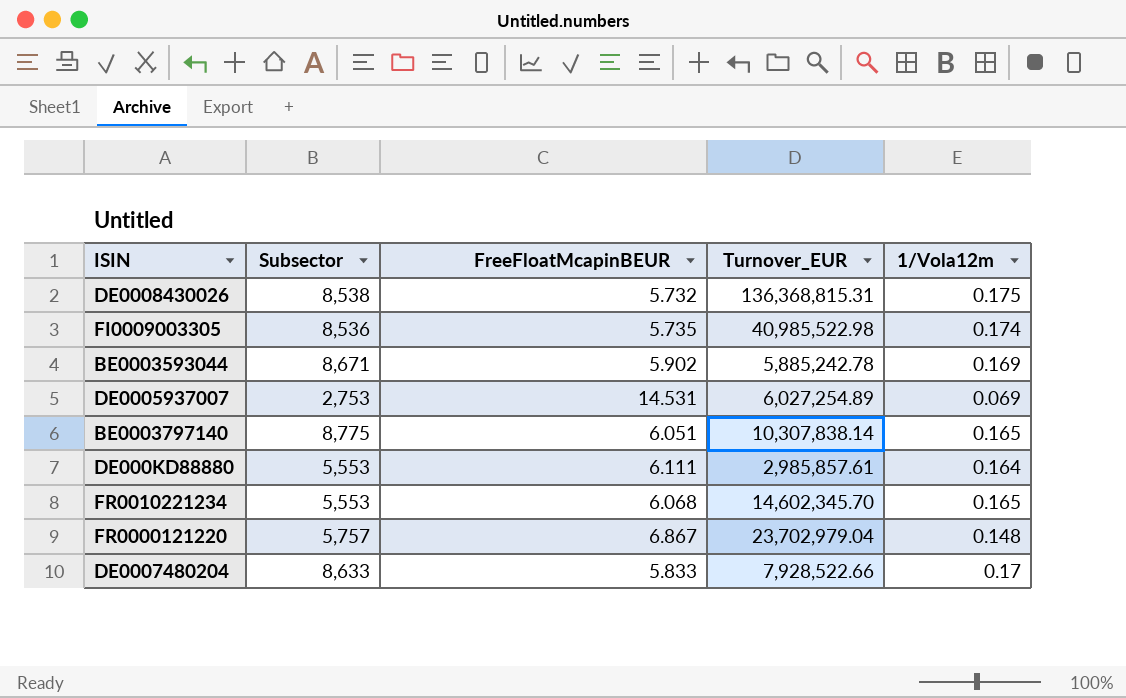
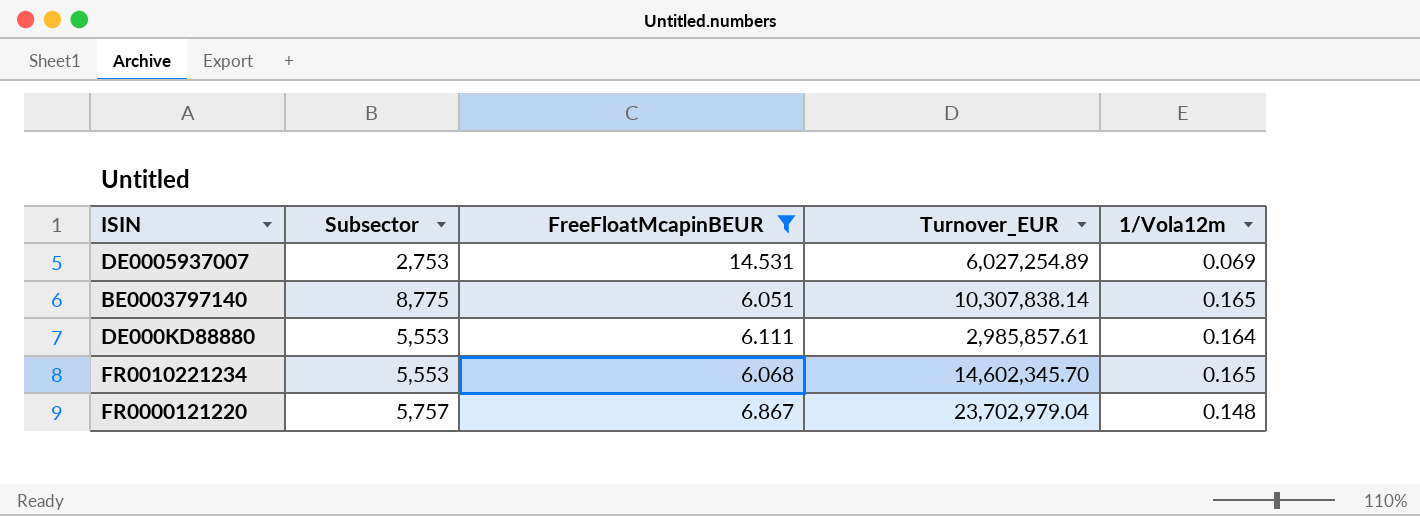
filter: none -> FreeFloatMcapinBEUR >= 6.051

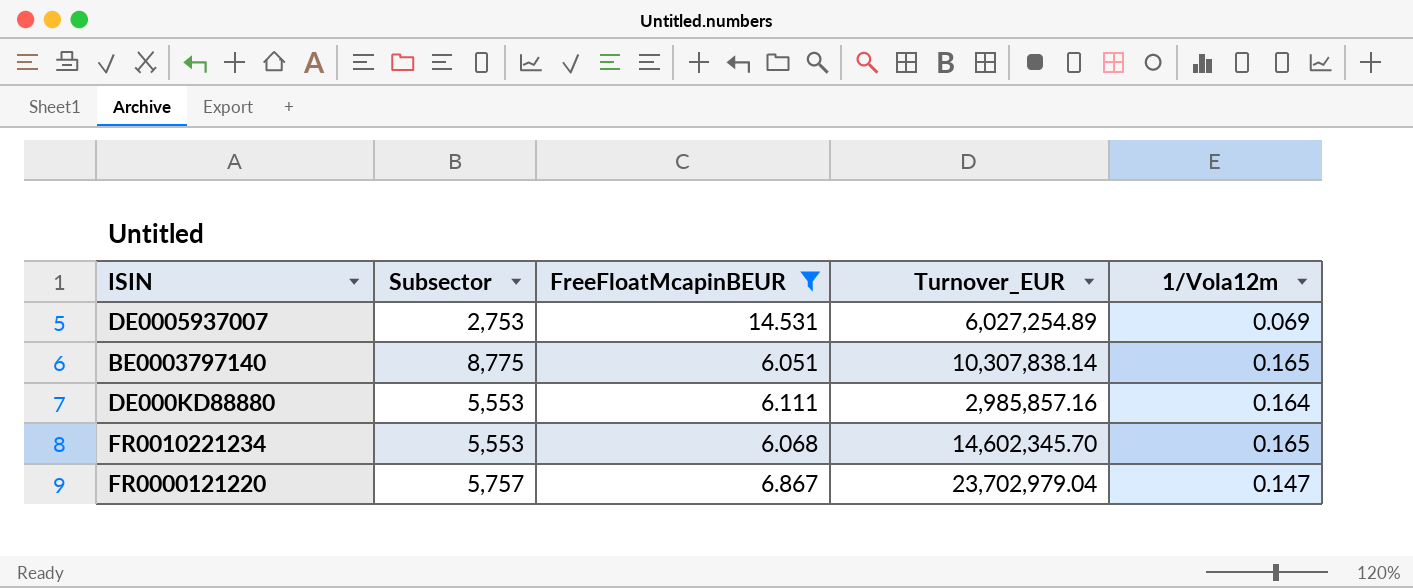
DE000KD88880 | Turnover_EUR: 2,985,857.61 -> 2,985,857.16
FR0000121220 | 1/Vola12m: 0.148 -> 0.147

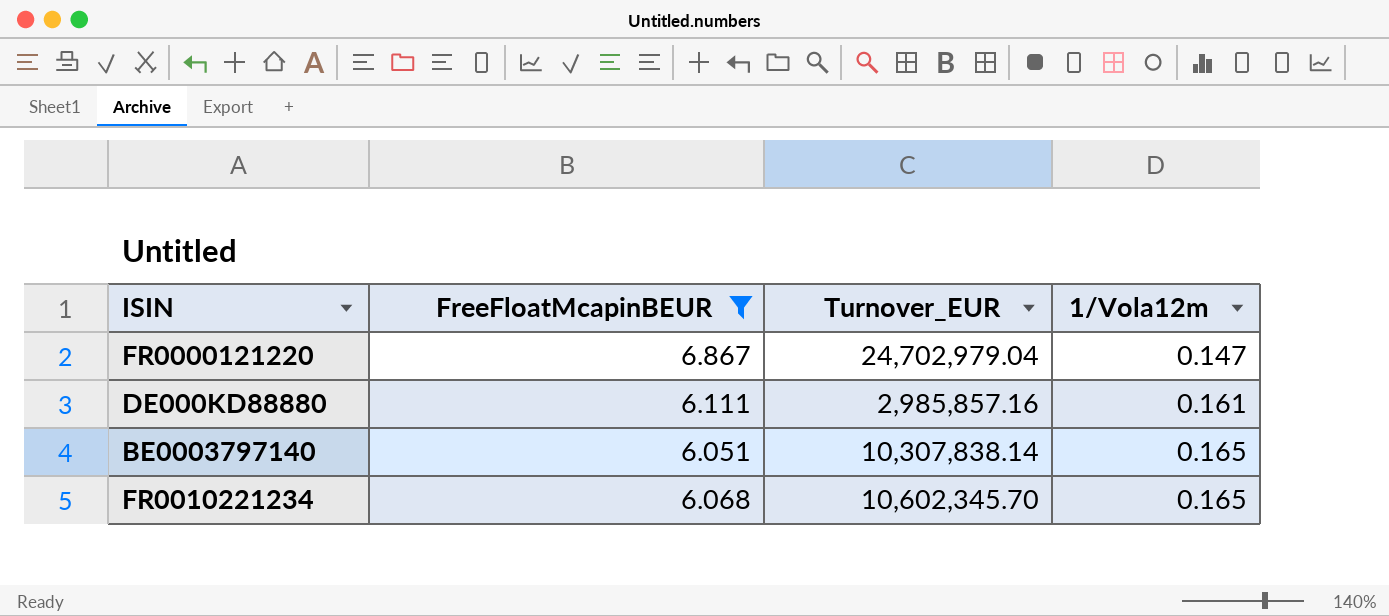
row order: none -> 1/Vola12m ascending
column Subsector | position: 2 -> none
row DE0005937007: 2,753 | 14.531 | 6,027,254.89 | 0.069 -> none
FR0000121220 | Turnover_EUR: 23,702,979.04 -> 24,702,979.04
DE000KD88880 | 1/Vola12m: 0.164 -> 0.161
FR0010221234 | Turnover_EUR: 14,602,345.70 -> 10,602,345.70

